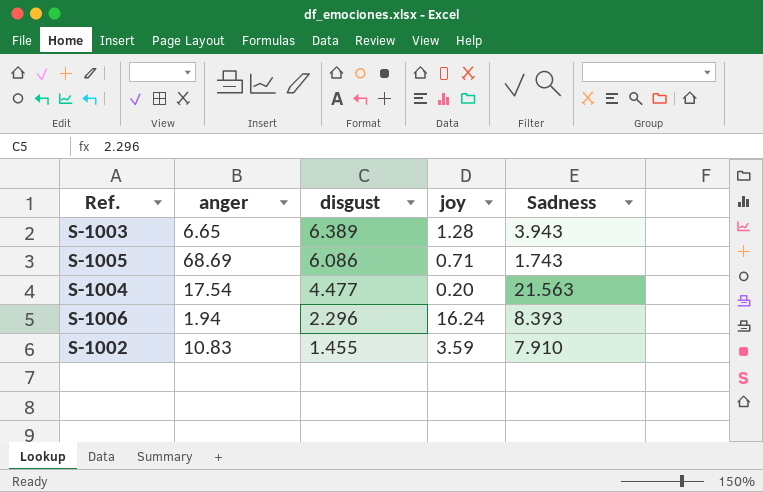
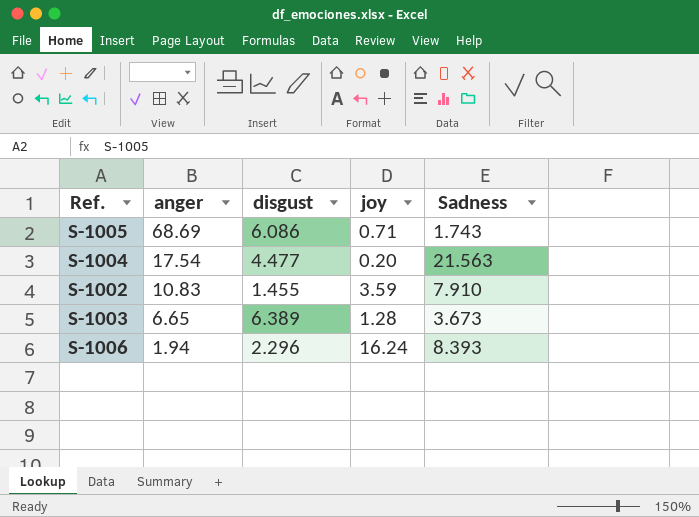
row order: disgust descending -> anger descending
S-1003 | Sadness: 3.943 -> 3.673

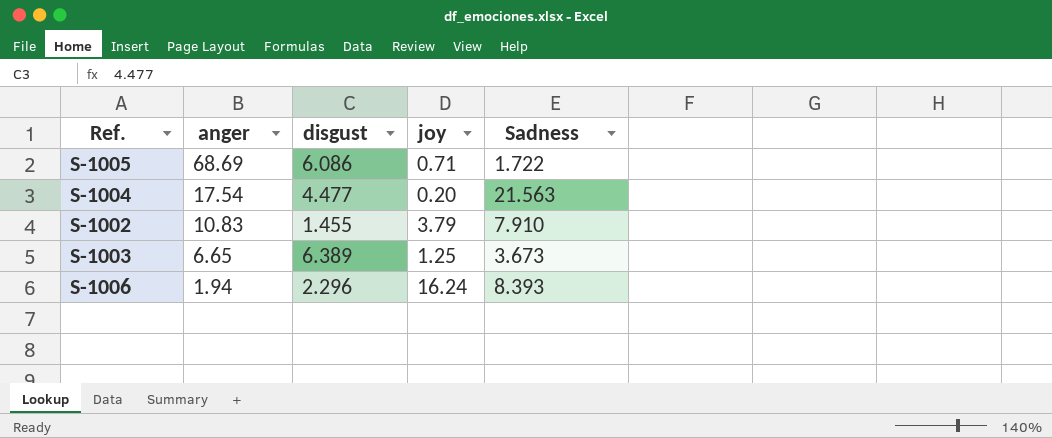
S-1005 | Sadness: 1.743 -> 1.722
S-1002 | joy: 3.59 -> 3.79
S-1003 | joy: 1.28 -> 1.25

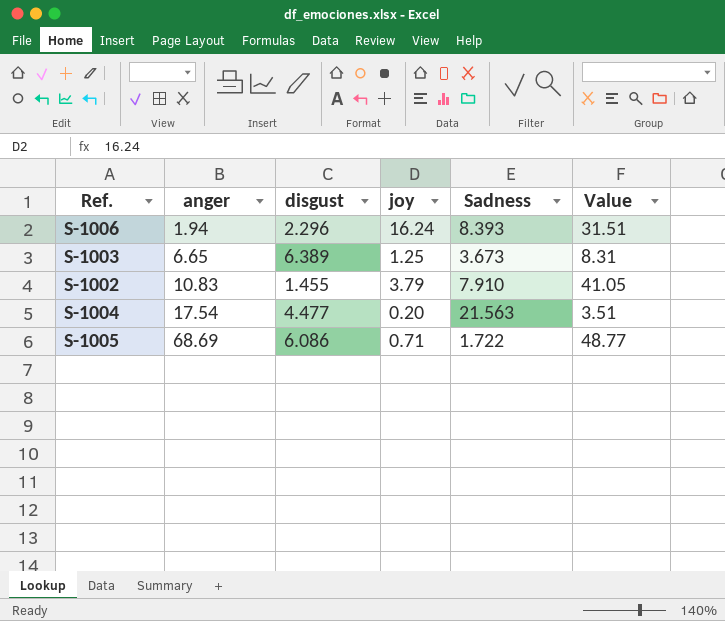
row order: anger descending -> anger ascending
column Value | formula: none -> [anger] * [joy]

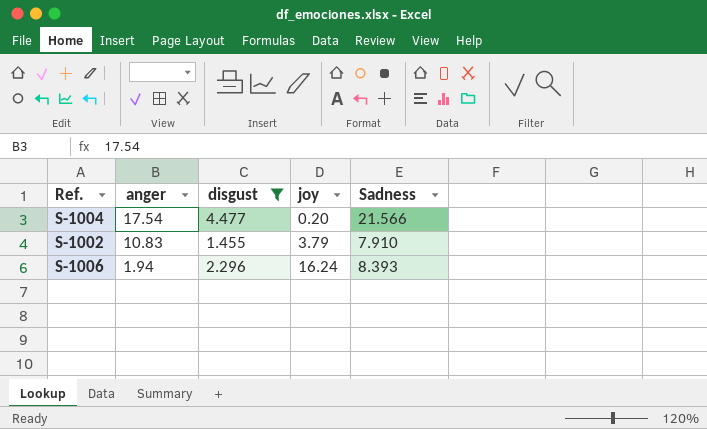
filter: none -> disgust <= 4.477
row order: anger ascending -> anger descending
column Value | formula: [anger] * [joy] -> none
S-1004 | Sadness: 21.563 -> 21.566

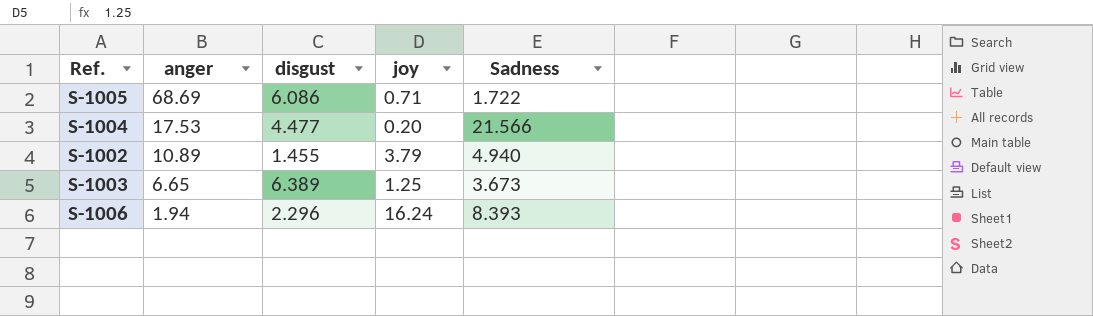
filter: disgust <= 4.477 -> none
S-1004 | anger: 17.54 -> 17.53
S-1002 | anger: 10.83 -> 10.89
S-1002 | Sadness: 7.910 -> 4.940

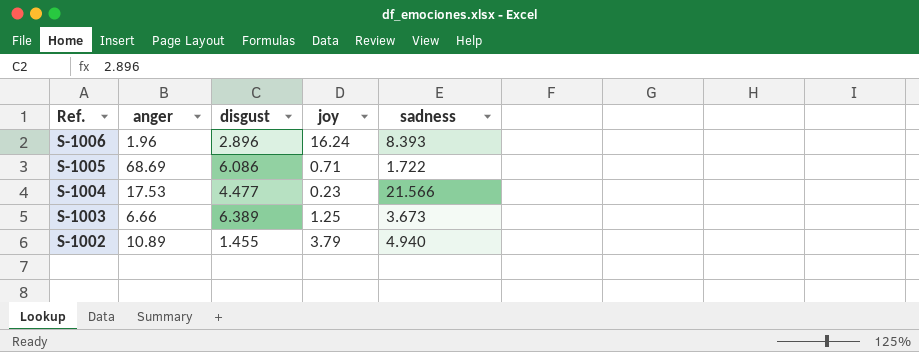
row order: anger descending -> Ref. descending
column name: Sadness -> sadness
S-1006 | anger: 1.94 -> 1.96
S-1006 | disgust: 2.296 -> 2.896
S-1004 | joy: 0.20 -> 0.23
S-1003 | anger: 6.65 -> 6.66

